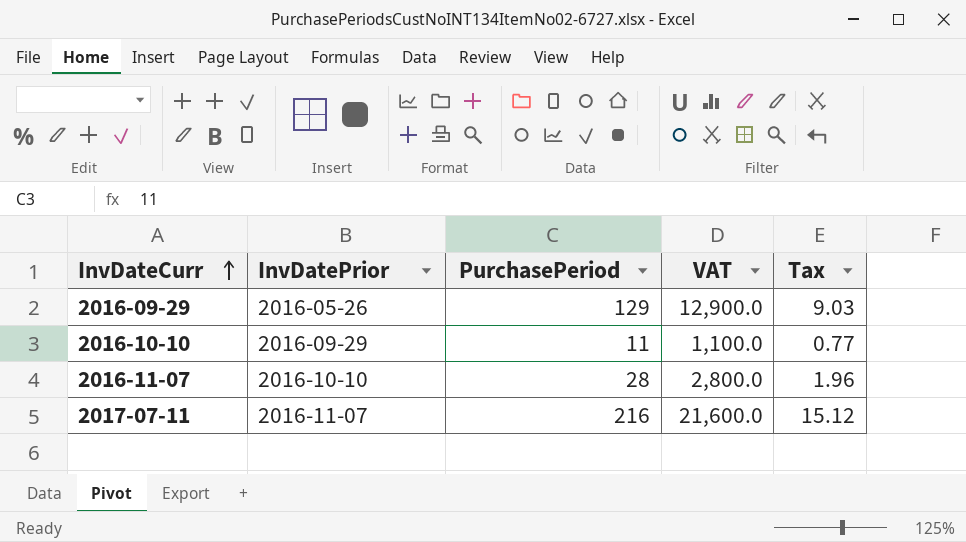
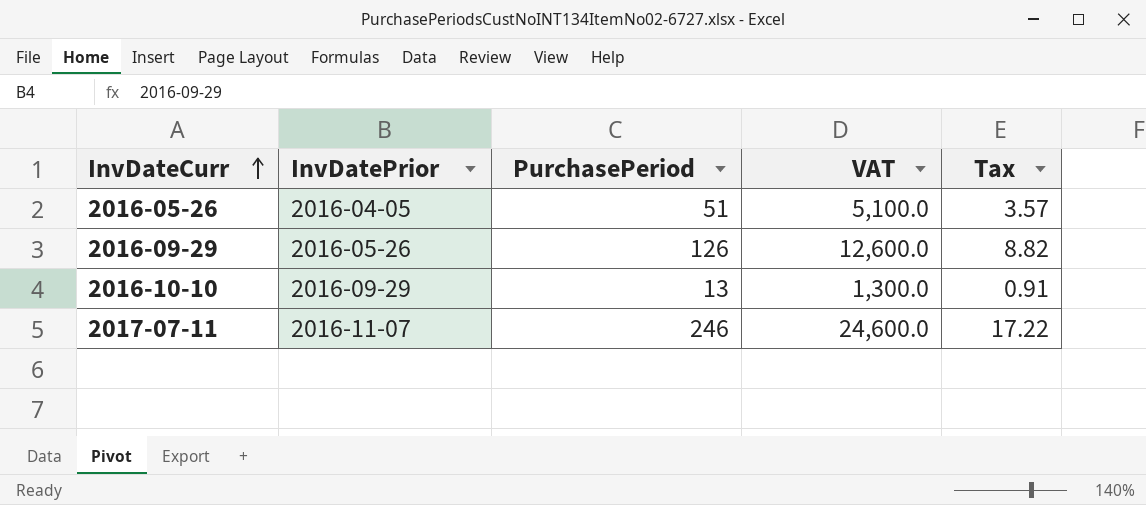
row 2016-11-07: 2016-10-10 | 28 | 2,800.0 | 1.96 -> none
row 2016-05-26: none -> 2016-04-05 | 51 | 5,100.0 | 3.57
2016-09-29 | PurchasePeriod: 129 -> 126
2016-09-29 | VAT: 12,900.0 -> 12,600.0
2016-09-29 | Tax: 9.03 -> 8.82
2016-10-10 | PurchasePeriod: 11 -> 13
2016-10-10 | VAT: 1,100.0 -> 1,300.0
2016-10-10 | Tax: 0.77 -> 0.91
2017-07-11 | PurchasePeriod: 216 -> 246
2017-07-11 | VAT: 21,600.0 -> 24,600.0
2017-07-11 | Tax: 15.12 -> 17.22

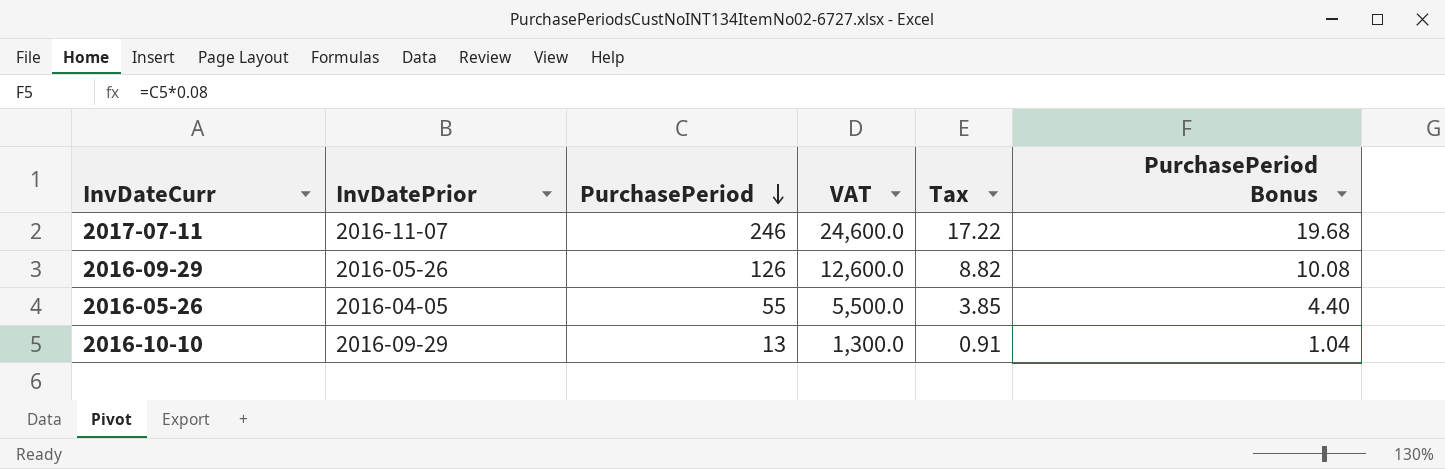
row order: InvDateCurr ascending -> PurchasePeriod descending
column PurchasePeriod Bonus | formula: none -> [PurchasePeriod] * 0.08
2016-05-26 | PurchasePeriod: 51 -> 55
2016-05-26 | VAT: 5,100.0 -> 5,500.0
2016-05-26 | Tax: 3.57 -> 3.85

